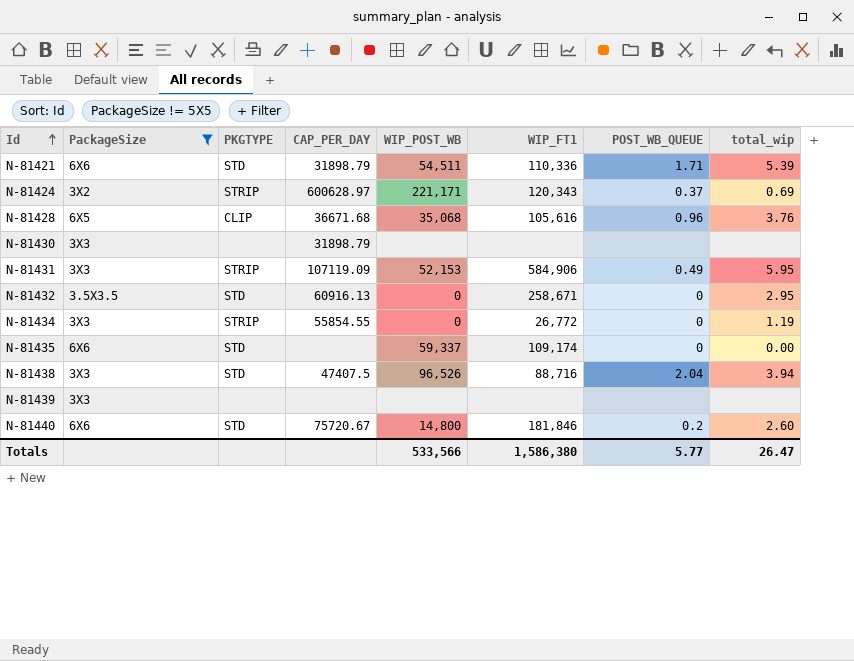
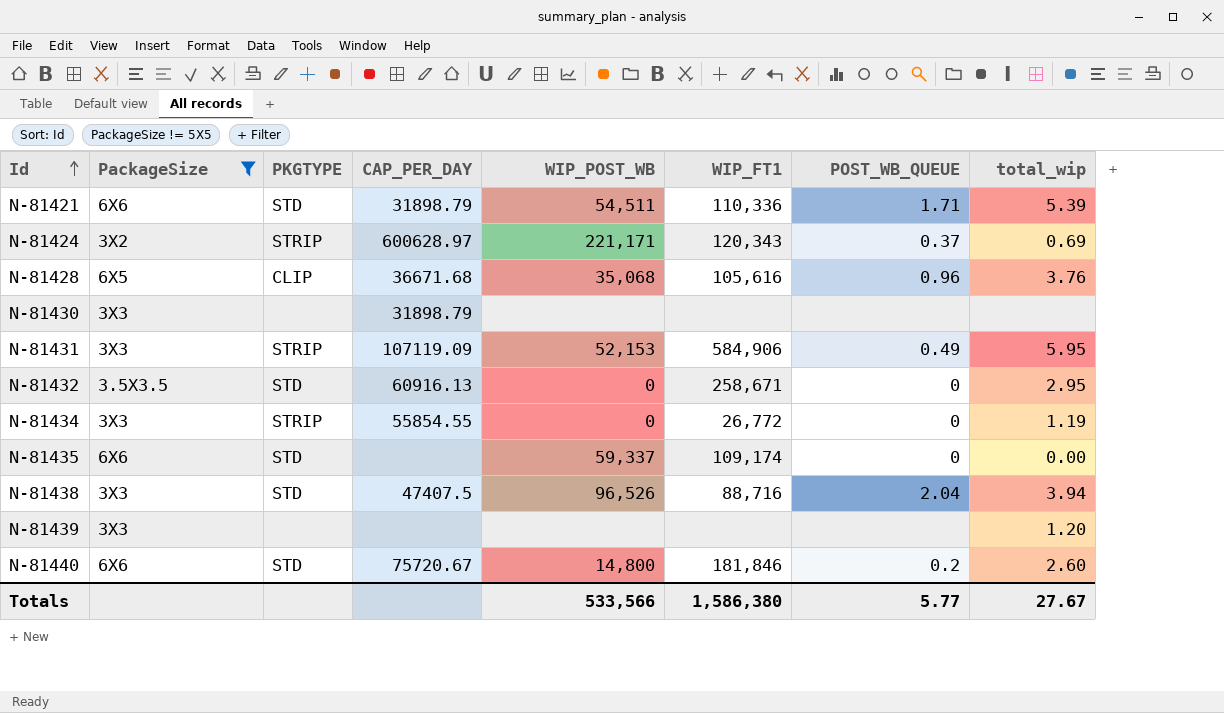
N-81439 | total_wip: none -> 1.20
Totals | total_wip: 26.47 -> 27.67

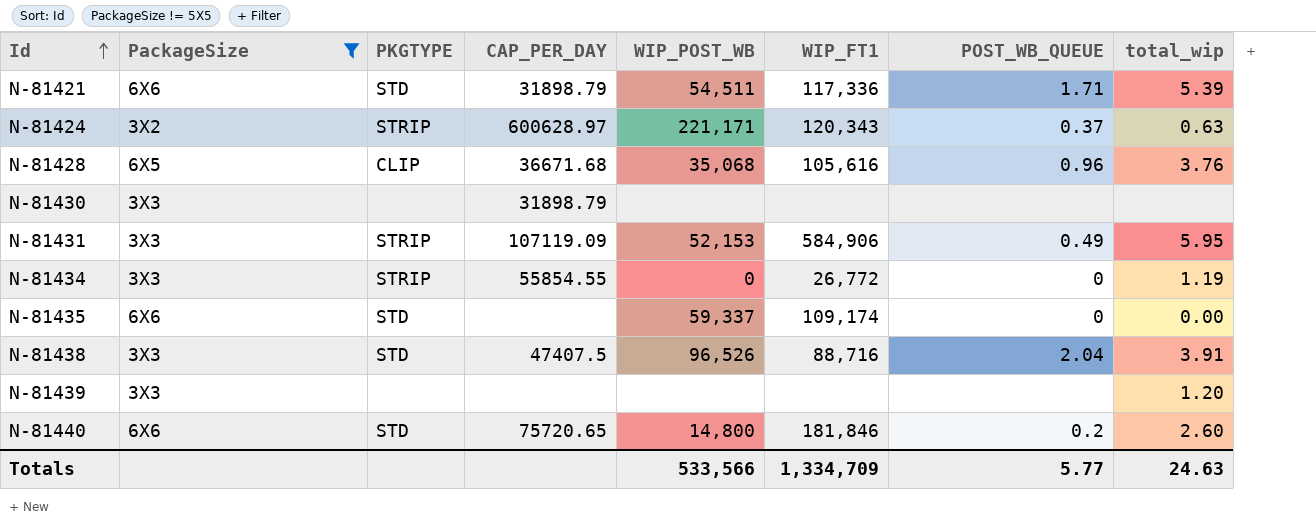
row N-81432: 3.5X3.5 | STD | 60916.13 | 0 | 258,671 | 0 | 2.95 -> none
N-81421 | WIP_FT1: 110,336 -> 117,336
N-81424 | total_wip: 0.69 -> 0.63
N-81438 | total_wip: 3.94 -> 3.91
N-81440 | CAP_PER_DAY: 75720.67 -> 75720.65
Totals | WIP_FT1: 1,586,380 -> 1,334,709
Totals | total_wip: 27.67 -> 24.63

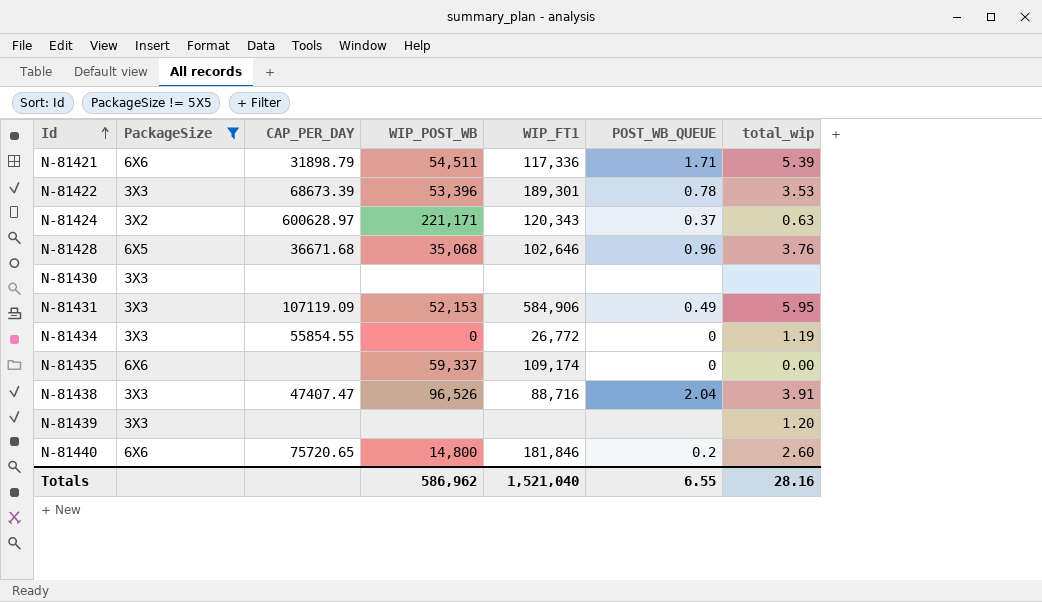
column PKGTYPE | position: 3 -> none
row N-81422: none -> 3X3 | 68673.39 | 53,396 | 189,301 | 0.78 | 3.53
N-81428 | WIP_FT1: 105,616 -> 102,646
N-81430 | CAP_PER_DAY: 31898.79 -> none
N-81438 | CAP_PER_DAY: 47407.5 -> 47407.47
Totals | WIP_POST_WB: 533,566 -> 586,962
Totals | WIP_FT1: 1,334,709 -> 1,521,040
Totals | POST_WB_QUEUE: 5.77 -> 6.55
Totals | total_wip: 24.63 -> 28.16

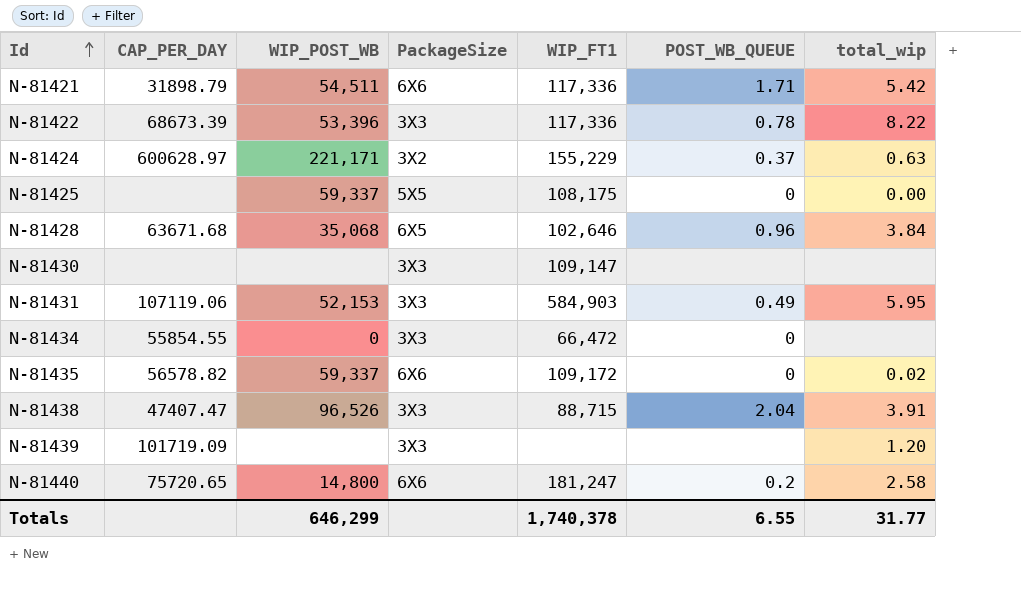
filter: PackageSize != 5X5 -> none
column PackageSize | position: 2 -> 4
N-81421 | total_wip: 5.39 -> 5.42
N-81422 | WIP_FT1: 189,301 -> 117,336
N-81422 | total_wip: 3.53 -> 8.22
N-81424 | WIP_FT1: 120,343 -> 155,229
N-81428 | CAP_PER_DAY: 36671.68 -> 63671.68
N-81428 | total_wip: 3.76 -> 3.84
N-81430 | WIP_FT1: none -> 109,147
N-81431 | CAP_PER_DAY: 107119.09 -> 107119.06
N-81431 | WIP_FT1: 584,906 -> 584,903
N-81434 | WIP_FT1: 26,772 -> 66,472
N-81434 | total_wip: 1.19 -> none
N-81435 | CAP_PER_DAY: none -> 56578.82
N-81435 | WIP_FT1: 109,174 -> 109,172
N-81435 | total_wip: 0.00 -> 0.02
N-81438 | WIP_FT1: 88,716 -> 88,715
N-81439 | CAP_PER_DAY: none -> 101719.09
N-81440 | WIP_FT1: 181,846 -> 181,247
N-81440 | total_wip: 2.60 -> 2.58
Totals | WIP_POST_WB: 586,962 -> 646,299
Totals | WIP_FT1: 1,521,040 -> 1,740,378
Totals | total_wip: 28.16 -> 31.77

